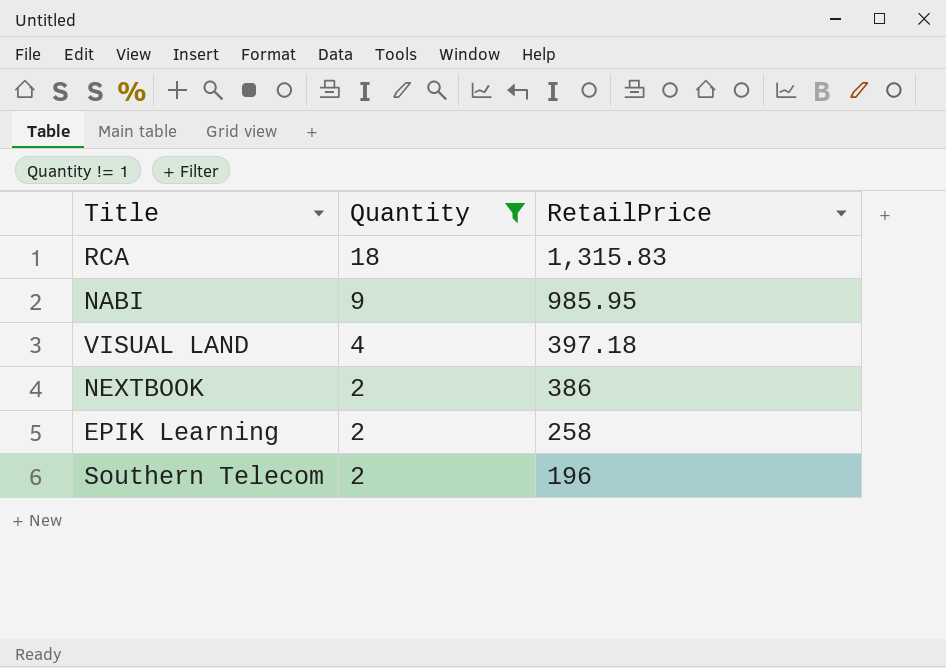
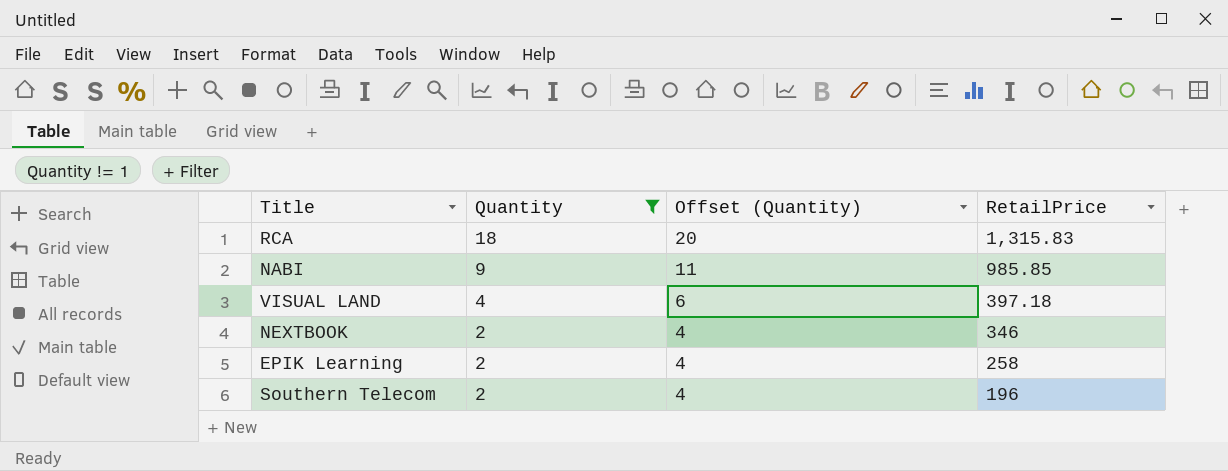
column Offset (Quantity) | formula: none -> [Quantity] + 2
NABI | RetailPrice: 985.95 -> 985.85
NEXTBOOK | RetailPrice: 386 -> 346

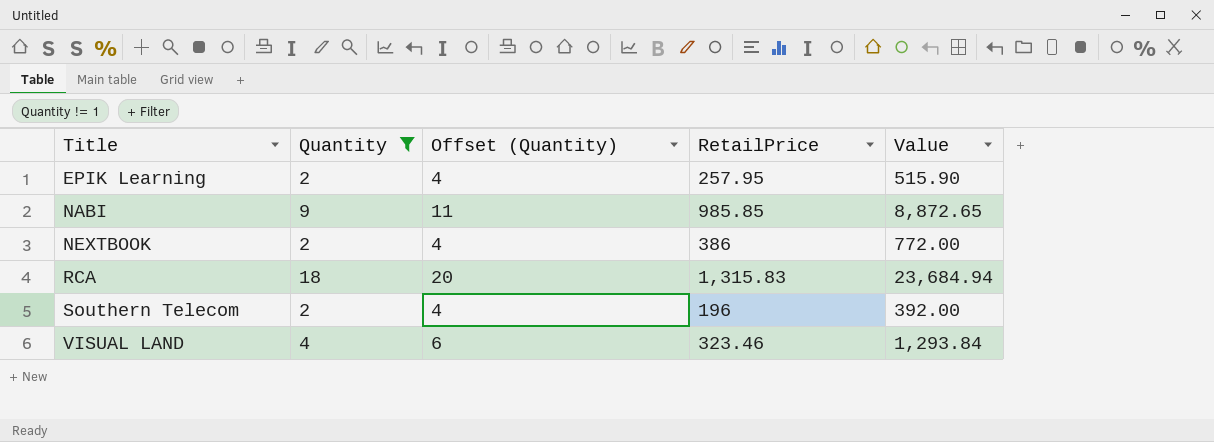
row order: Quantity descending -> Title ascending
column Value | formula: none -> [Quantity] * [RetailPrice]
EPIK Learning | RetailPrice: 258 -> 257.95
NEXTBOOK | RetailPrice: 346 -> 386
VISUAL LAND | RetailPrice: 397.18 -> 323.46

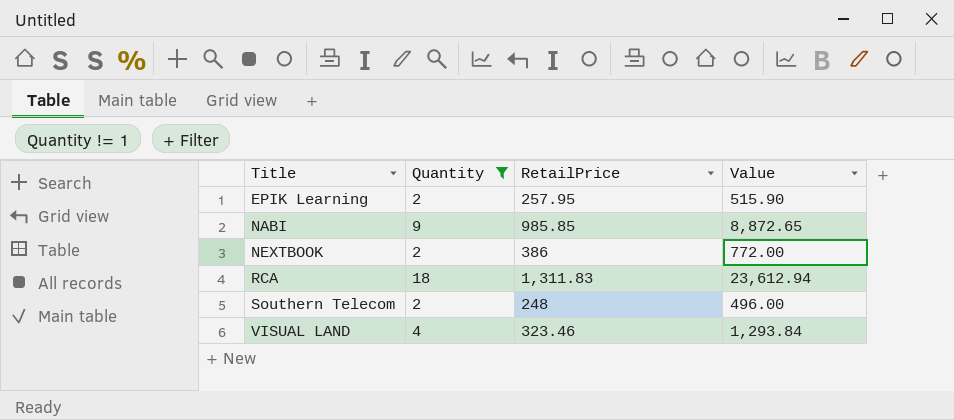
column Offset (Quantity) | formula: [Quantity] + 2 -> none
RCA | RetailPrice: 1,315.83 -> 1,311.83
RCA | Value: 23,684.94 -> 23,612.94
Southern Telecom | RetailPrice: 196 -> 248
Southern Telecom | Value: 392.00 -> 496.00

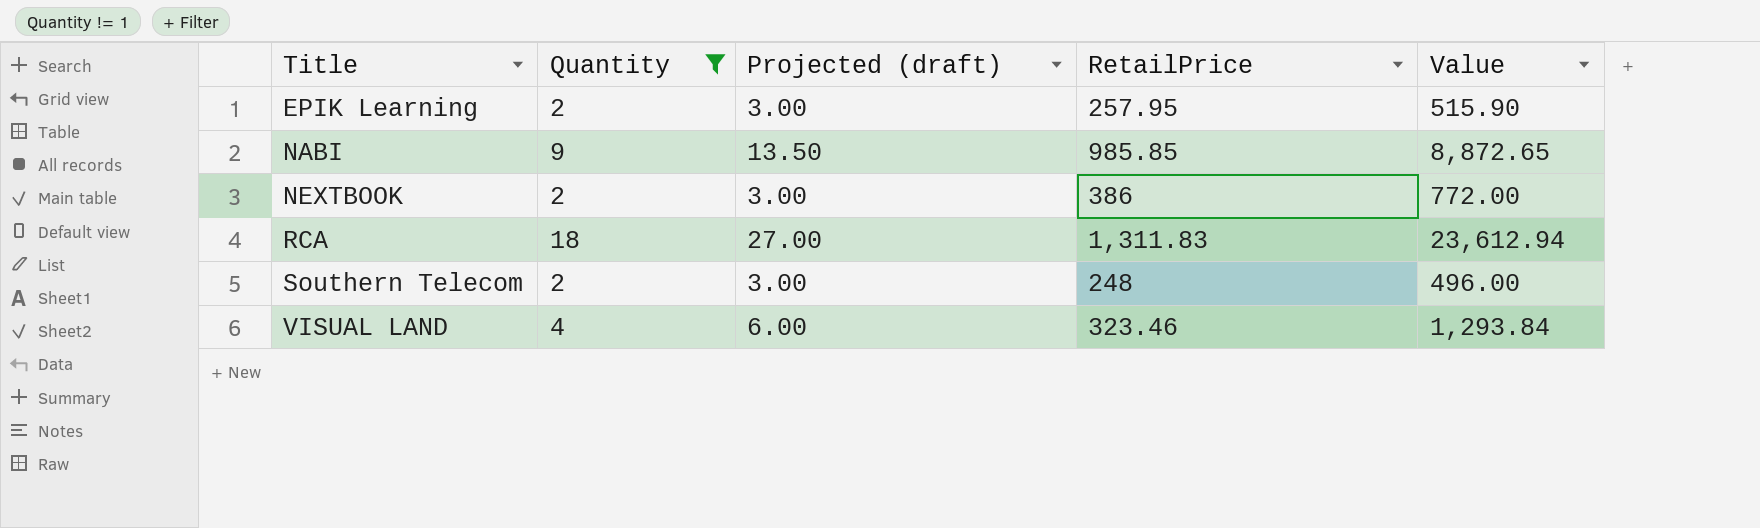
column Projected (draft) | formula: none -> [Quantity] * 1.5

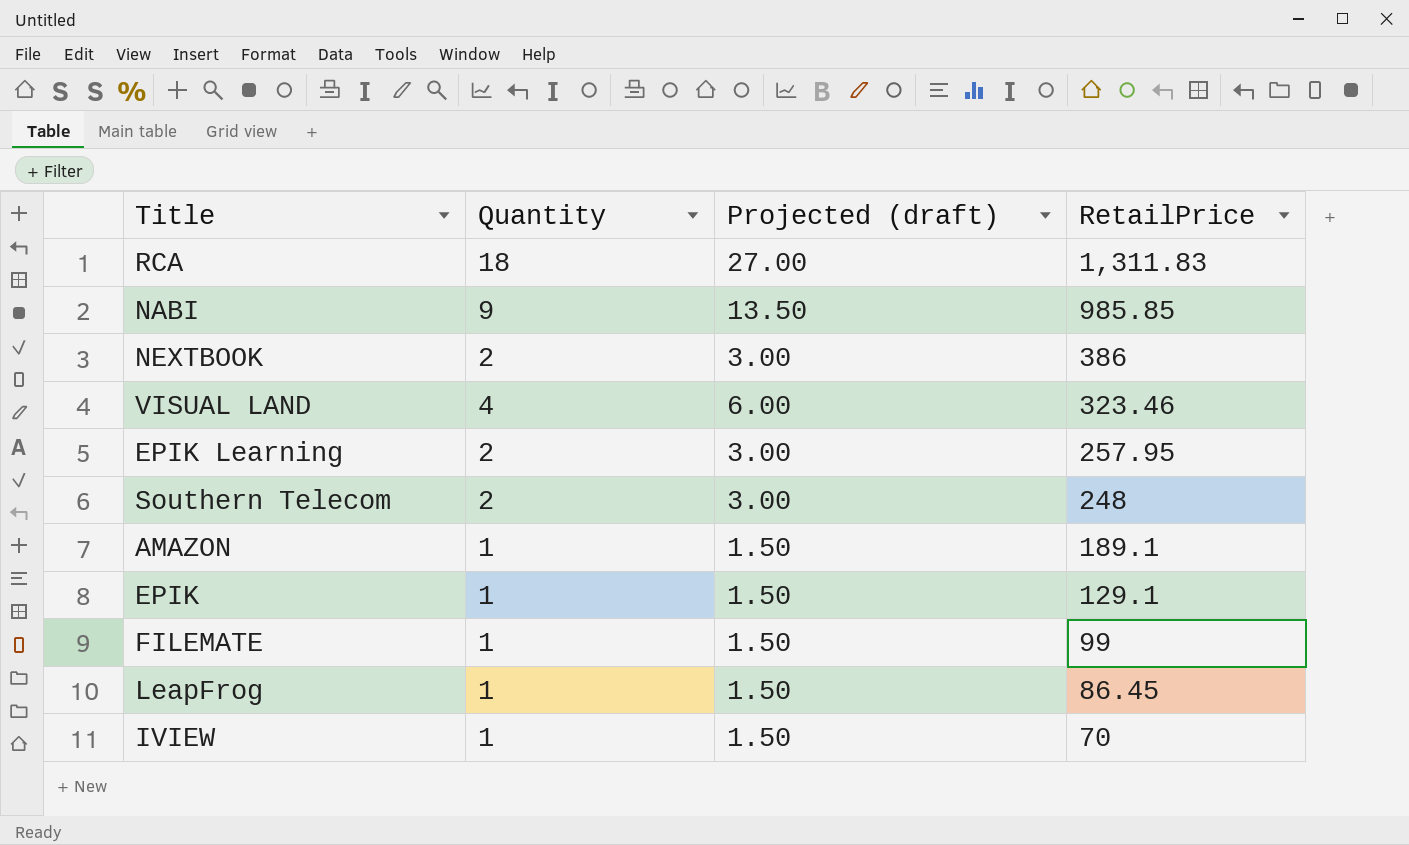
filter: Quantity != 1 -> none
row order: Title ascending -> RetailPrice descending
column Value | formula: [Quantity] * [RetailPrice] -> none

